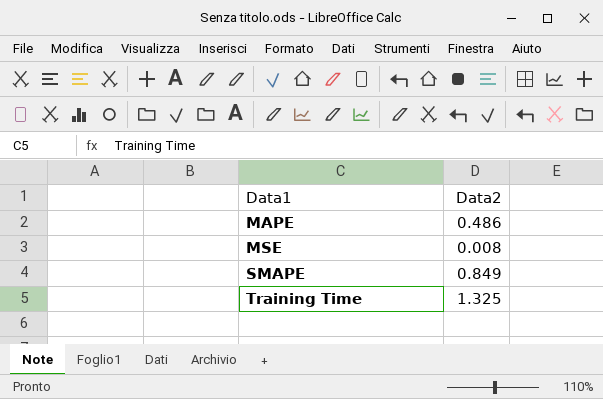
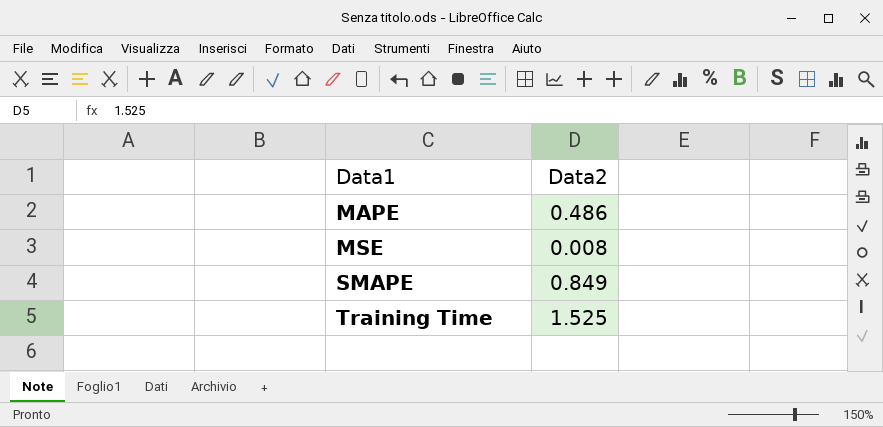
Training Time | Data2: 1.325 -> 1.525

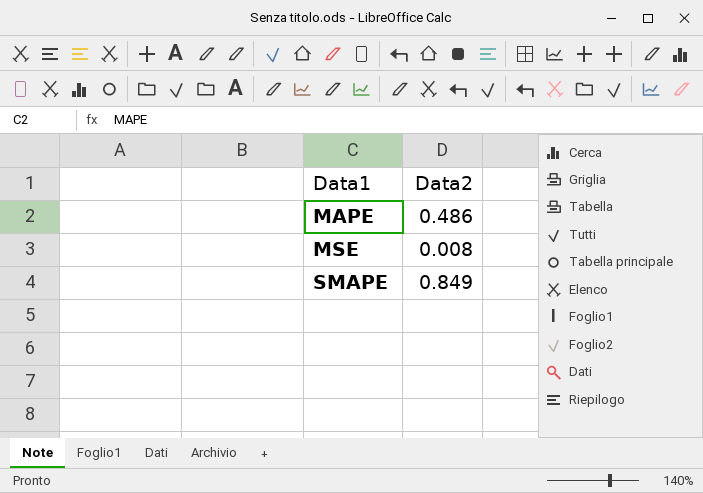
row Training Time: 1.525 -> none

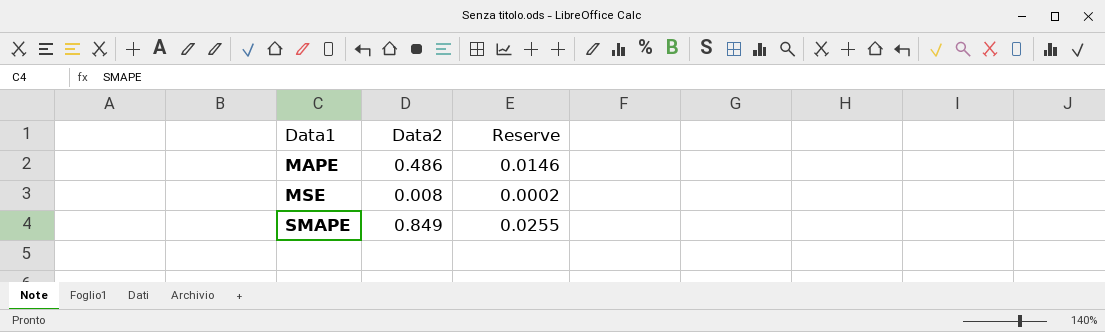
column Reserve | formula: none -> [Data2] * 0.03

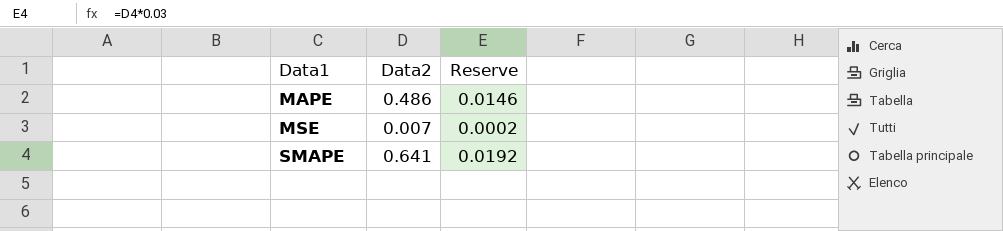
MSE | Data2: 0.008 -> 0.007
SMAPE | Data2: 0.849 -> 0.641
SMAPE | Reserve: 0.0255 -> 0.0192

